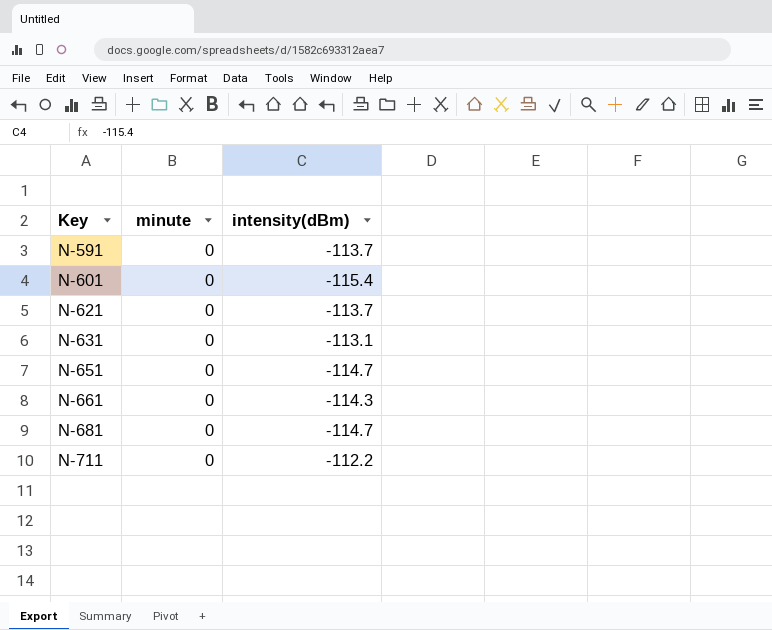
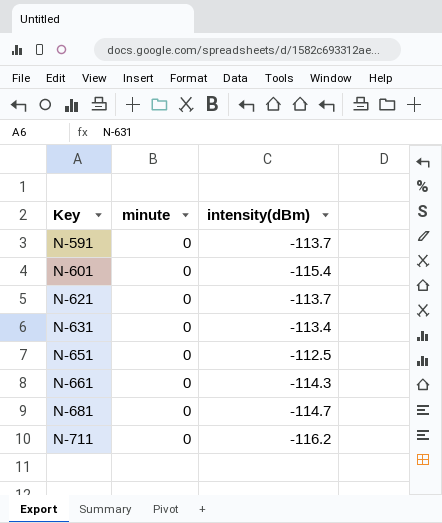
N-631 | intensity(dBm): -113.1 -> -113.4
N-651 | intensity(dBm): -114.7 -> -112.5
N-711 | intensity(dBm): -112.2 -> -116.2

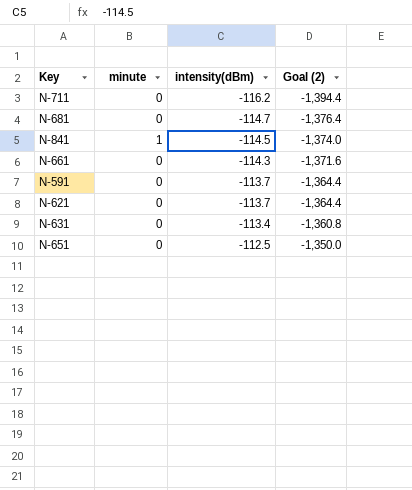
row order: Key ascending -> intensity(dBm) ascending
column Goal (2) | formula: none -> [intensity(dBm)] * 12
row N-601: 0 | -115.4 -> none
row N-841: none -> 1 | -114.5 | -1,374.0

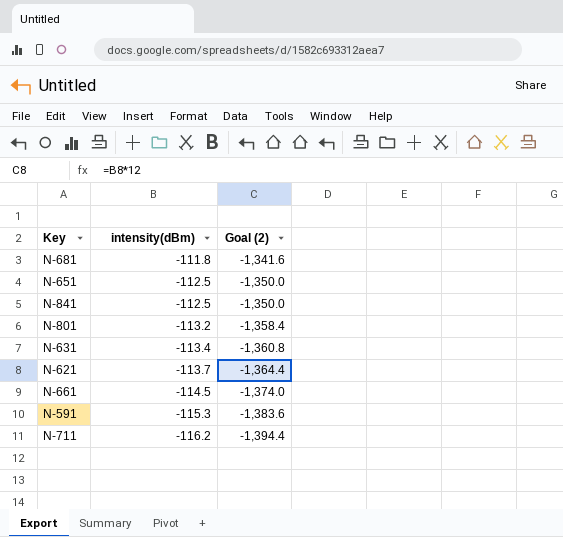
row order: intensity(dBm) ascending -> intensity(dBm) descending
column minute | position: 2 -> none
N-681 | intensity(dBm): -114.7 -> -111.8
N-681 | Goal (2): -1,376.4 -> -1,341.6
N-841 | intensity(dBm): -114.5 -> -112.5
N-841 | Goal (2): -1,374.0 -> -1,350.0
row N-801: none -> -113.2 | -1,358.4
N-661 | intensity(dBm): -114.3 -> -114.5
N-661 | Goal (2): -1,371.6 -> -1,374.0
N-591 | intensity(dBm): -113.7 -> -115.3
N-591 | Goal (2): -1,364.4 -> -1,383.6

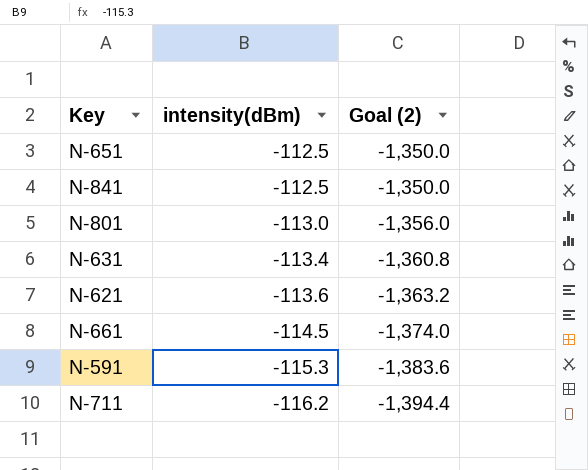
row N-681: -111.8 | -1,341.6 -> none
N-801 | intensity(dBm): -113.2 -> -113.0
N-801 | Goal (2): -1,358.4 -> -1,356.0
N-621 | intensity(dBm): -113.7 -> -113.6
N-621 | Goal (2): -1,364.4 -> -1,363.2

